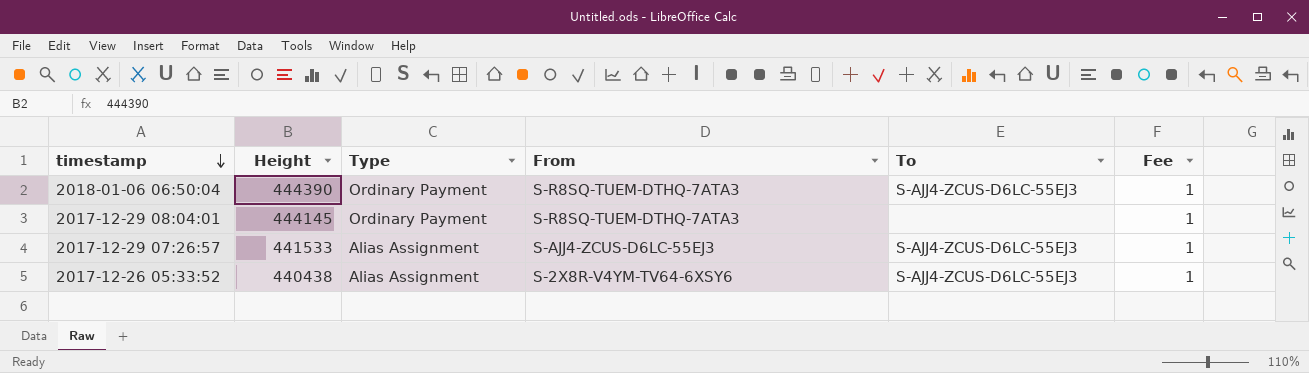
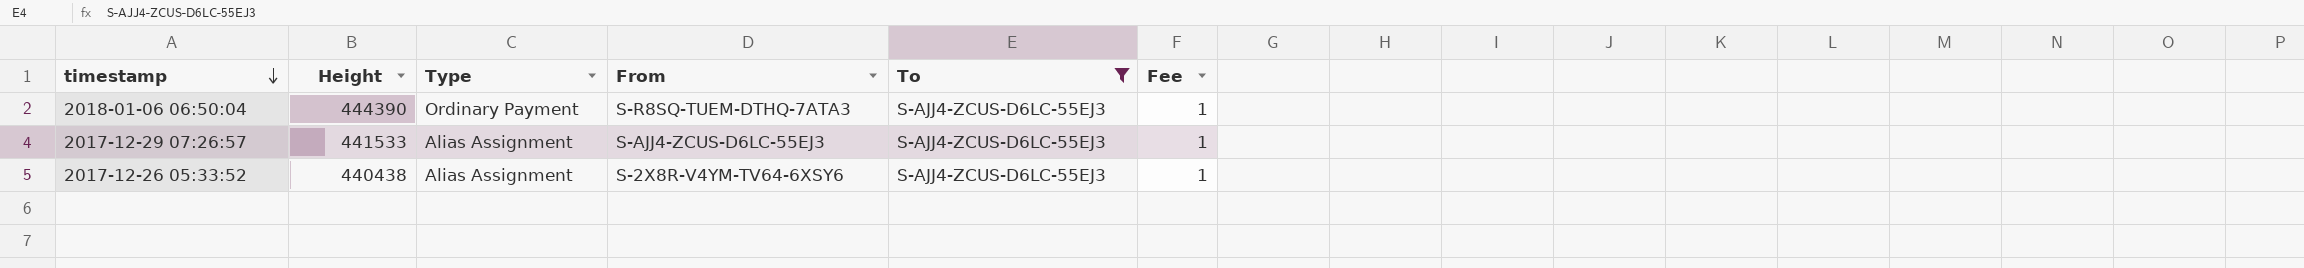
filter: none -> To = S-AJJ4-ZCUS-D6LC-55EJ3

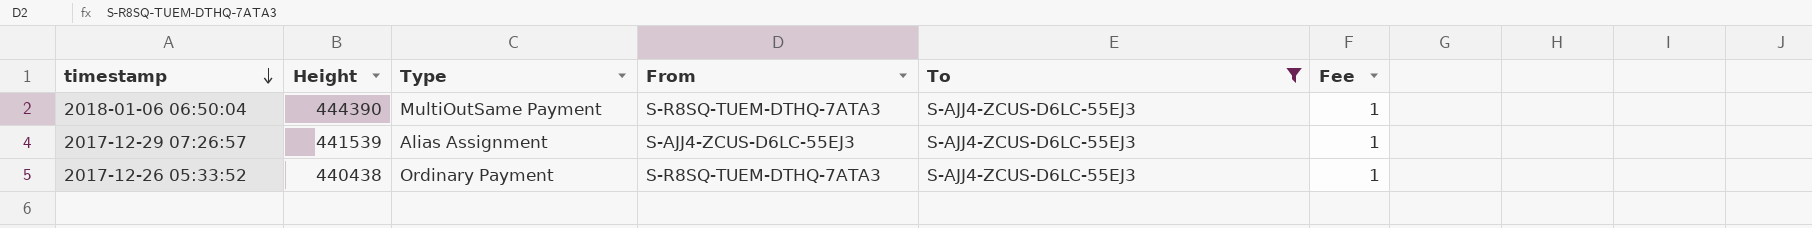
2018-01-06 06:50:04 | Type: Ordinary Payment -> MultiOutSame Payment
2017-12-29 07:26:57 | Height: 441533 -> 441539
2017-12-26 05:33:52 | Type: Alias Assignment -> Ordinary Payment
2017-12-26 05:33:52 | From: S-2X8R-V4YM-TV64-6XSY6 -> S-R8SQ-TUEM-DTHQ-7ATA3

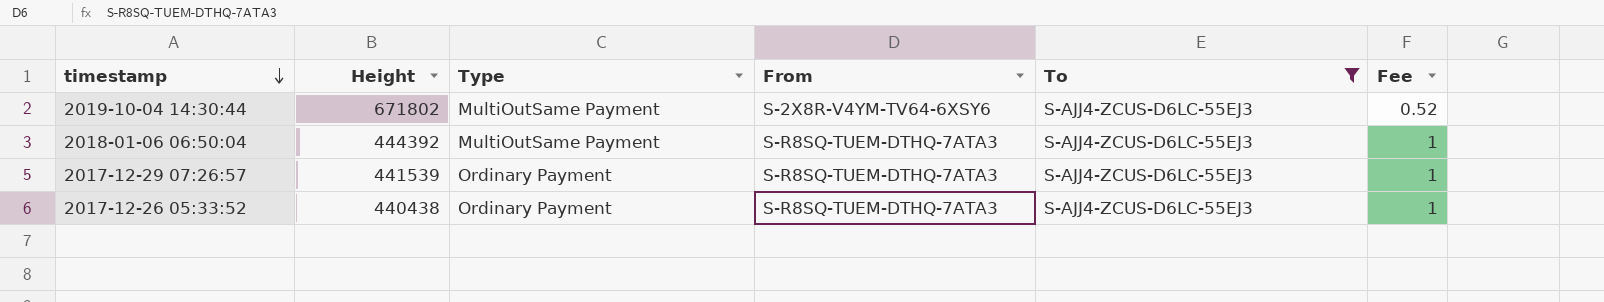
row 2019-10-04 14:30:44: none -> 671802 | MultiOutSame Payment | S-2X8R-V4YM-TV64-6XSY6 | S-AJJ4-ZCUS-D6LC-55EJ3 | 0.52
2018-01-06 06:50:04 | Height: 444390 -> 444392
2017-12-29 07:26:57 | Type: Alias Assignment -> Ordinary Payment
2017-12-29 07:26:57 | From: S-AJJ4-ZCUS-D6LC-55EJ3 -> S-R8SQ-TUEM-DTHQ-7ATA3

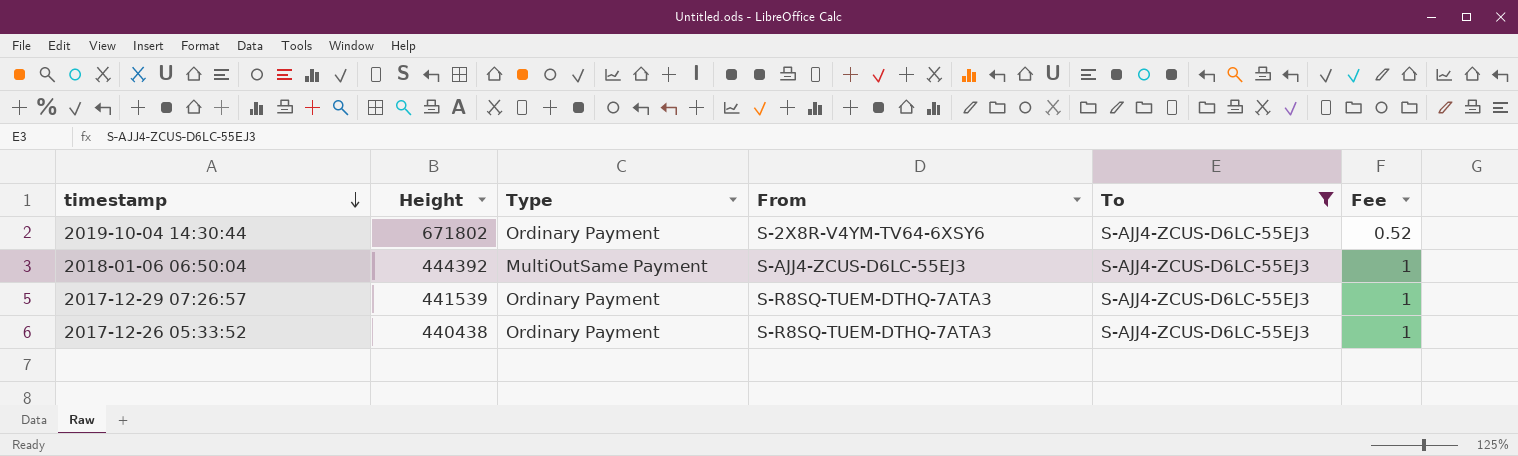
2019-10-04 14:30:44 | Type: MultiOutSame Payment -> Ordinary Payment
2018-01-06 06:50:04 | From: S-R8SQ-TUEM-DTHQ-7ATA3 -> S-AJJ4-ZCUS-D6LC-55EJ3

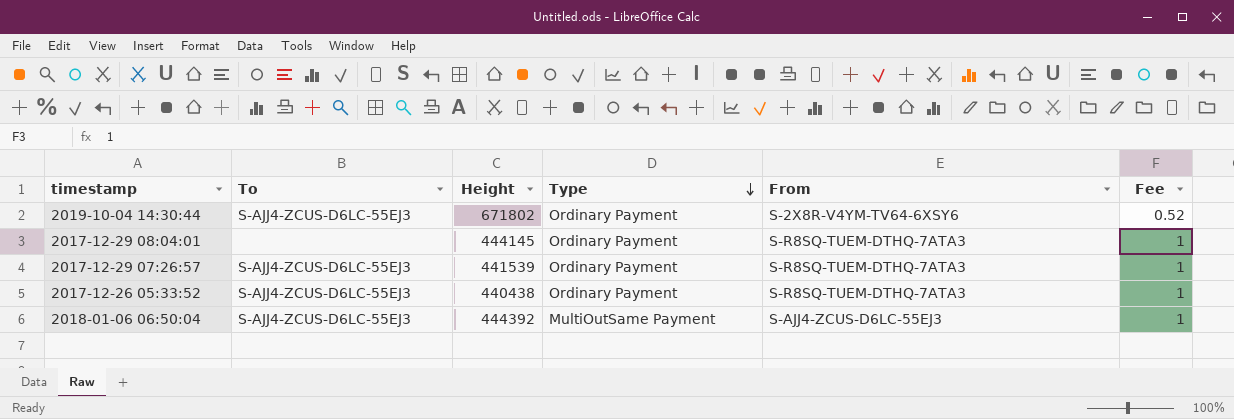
filter: To = S-AJJ4-ZCUS-D6LC-55EJ3 -> none
row order: timestamp descending -> Type descending
column To | position: 5 -> 2

